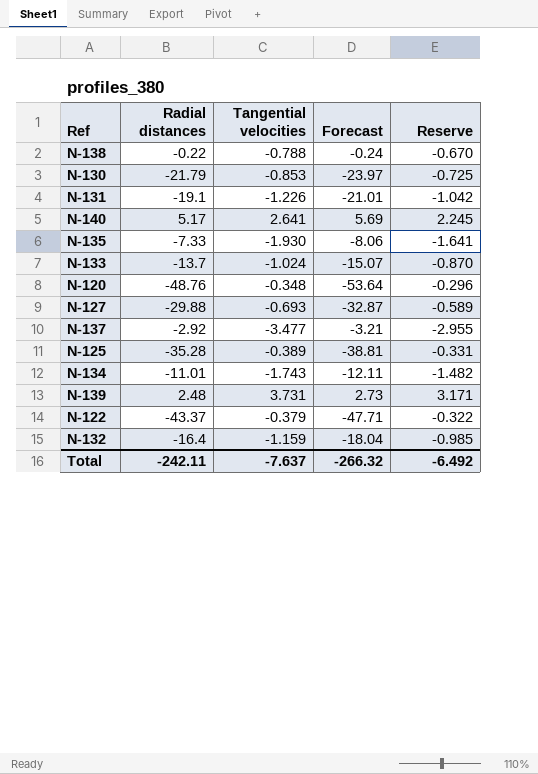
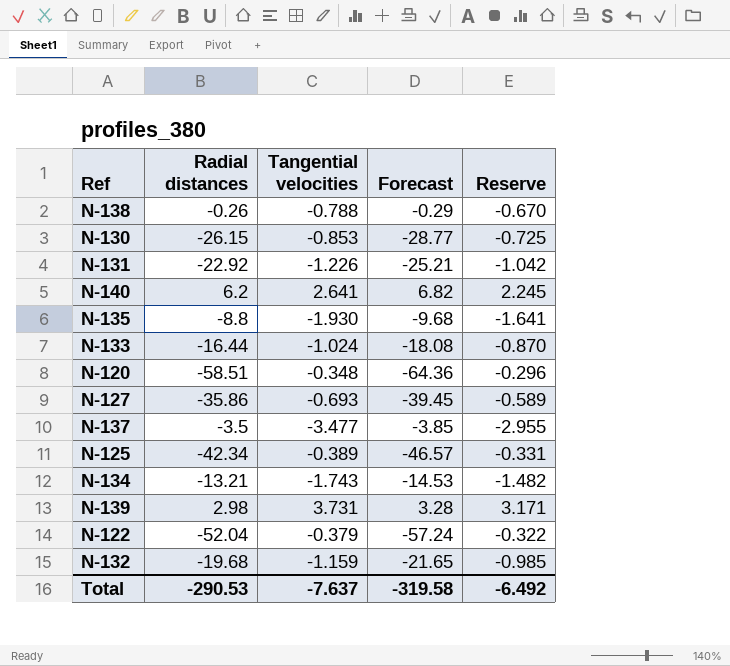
N-138 | Radial distances: -0.22 -> -0.26
N-138 | Forecast: -0.24 -> -0.29
N-130 | Radial distances: -21.79 -> -26.15
N-130 | Forecast: -23.97 -> -28.77
N-131 | Radial distances: -19.1 -> -22.92
N-131 | Forecast: -21.01 -> -25.21
N-140 | Radial distances: 5.17 -> 6.2
N-140 | Forecast: 5.69 -> 6.82
N-135 | Radial distances: -7.33 -> -8.8
N-135 | Forecast: -8.06 -> -9.68
N-133 | Radial distances: -13.7 -> -16.44
N-133 | Forecast: -15.07 -> -18.08
N-120 | Radial distances: -48.76 -> -58.51
N-120 | Forecast: -53.64 -> -64.36
N-127 | Radial distances: -29.88 -> -35.86
N-127 | Forecast: -32.87 -> -39.45
N-137 | Radial distances: -2.92 -> -3.5
N-137 | Forecast: -3.21 -> -3.85
N-125 | Radial distances: -35.28 -> -42.34
N-125 | Forecast: -38.81 -> -46.57
N-134 | Radial distances: -11.01 -> -13.21
N-134 | Forecast: -12.11 -> -14.53
N-139 | Radial distances: 2.48 -> 2.98
N-139 | Forecast: 2.73 -> 3.28
N-122 | Radial distances: -43.37 -> -52.04
N-122 | Forecast: -47.71 -> -57.24
N-132 | Radial distances: -16.4 -> -19.68
N-132 | Forecast: -18.04 -> -21.65
Total | Radial distances: -242.11 -> -290.53
Total | Forecast: -266.32 -> -319.58

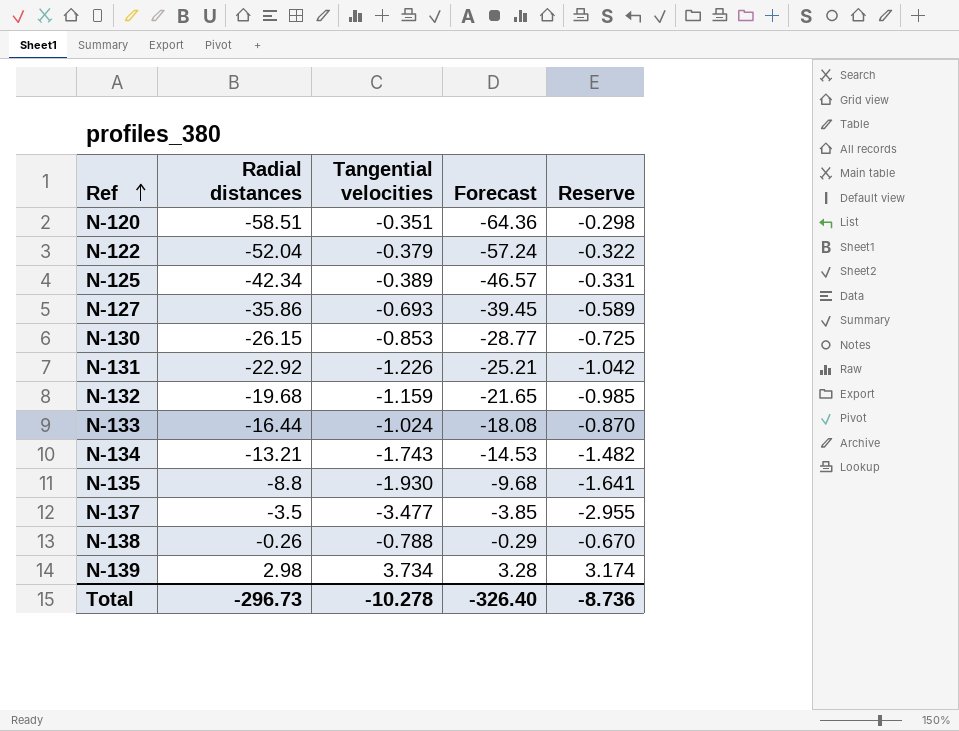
row order: none -> Ref ascending
row N-140: 6.2 | 2.641 | 6.82 | 2.245 -> none
N-120 | Tangential velocities: -0.348 -> -0.351
N-120 | Reserve: -0.296 -> -0.298
N-139 | Tangential velocities: 3.731 -> 3.734
N-139 | Reserve: 3.171 -> 3.174
Total | Radial distances: -290.53 -> -296.73
Total | Tangential velocities: -7.637 -> -10.278
Total | Forecast: -319.58 -> -326.40
Total | Reserve: -6.492 -> -8.736

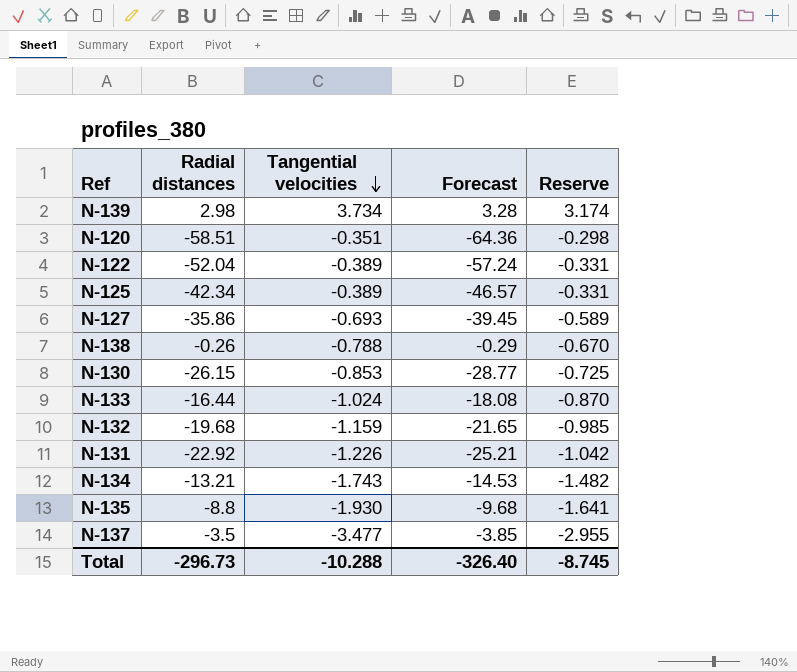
row order: Ref ascending -> Tangential velocities descending
N-122 | Tangential velocities: -0.379 -> -0.389
N-122 | Reserve: -0.322 -> -0.331
Total | Tangential velocities: -10.278 -> -10.288
Total | Reserve: -8.736 -> -8.745

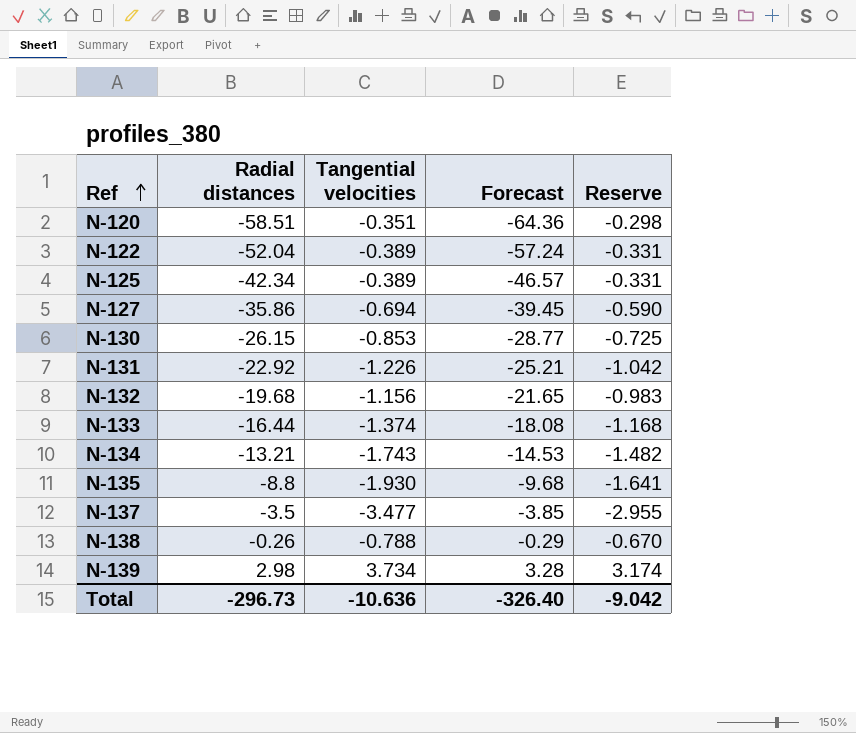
row order: Tangential velocities descending -> Ref ascending
N-127 | Tangential velocities: -0.693 -> -0.694
N-127 | Reserve: -0.589 -> -0.590
N-132 | Tangential velocities: -1.159 -> -1.156
N-132 | Reserve: -0.985 -> -0.983
N-133 | Tangential velocities: -1.024 -> -1.374
N-133 | Reserve: -0.870 -> -1.168
Total | Tangential velocities: -10.288 -> -10.636
Total | Reserve: -8.745 -> -9.042

